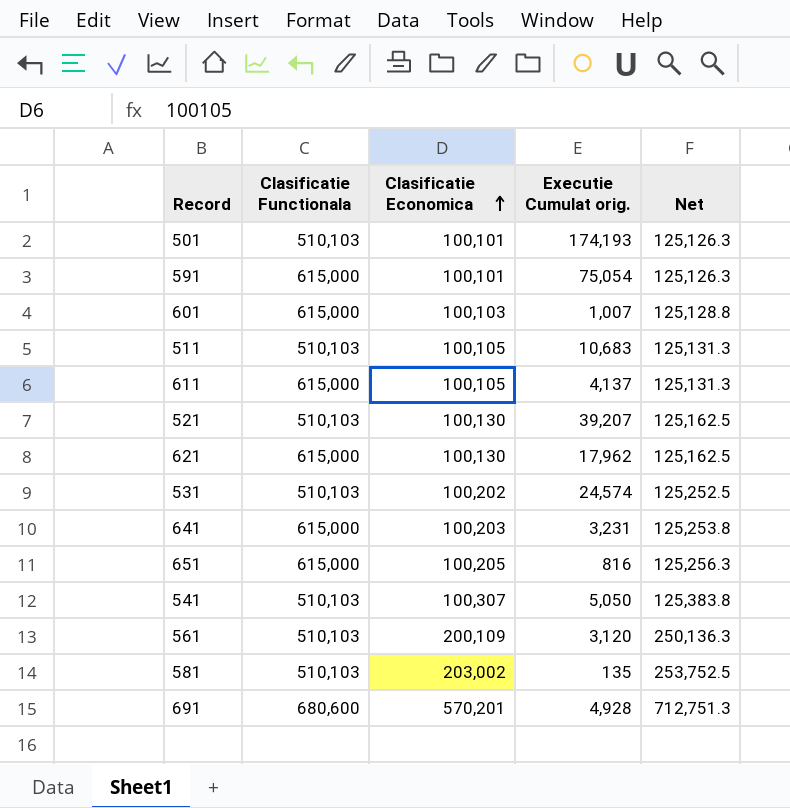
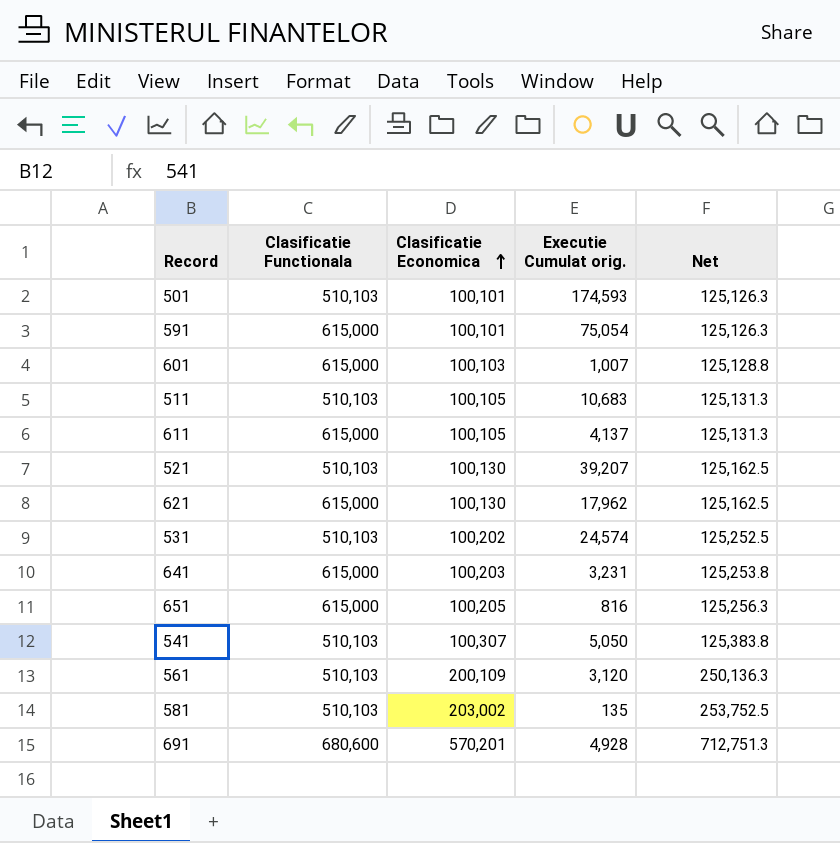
501 | Executie Cumulat orig.: 174,193 -> 174,593

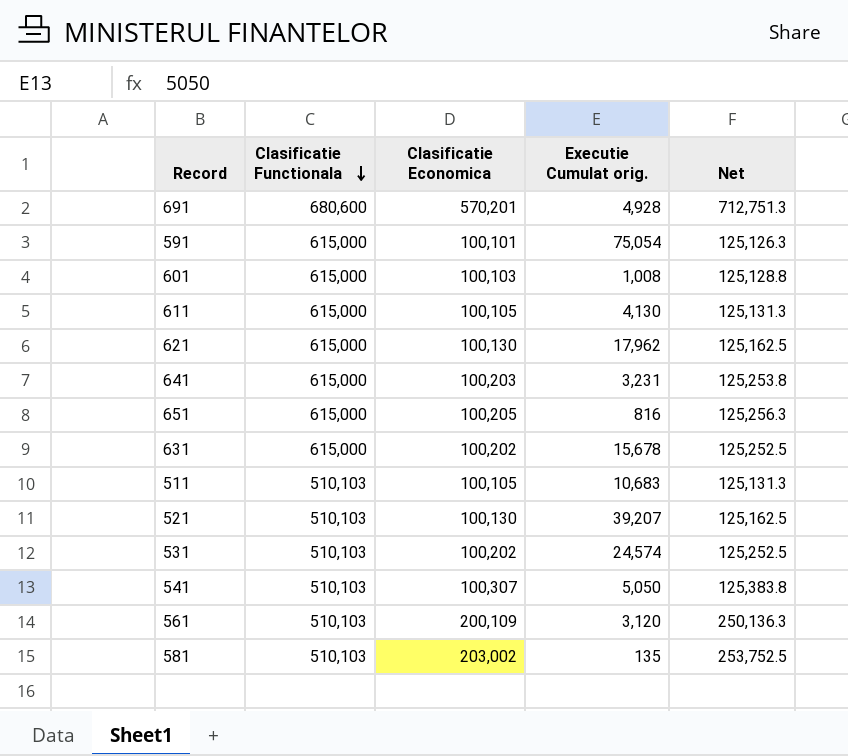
row order: Clasificatie Economica ascending -> Clasificatie Functionala descending
row 501: 510,103 | 100,101 | 174,593 | 125,126.3 -> none
601 | Executie Cumulat orig.: 1,007 -> 1,008
611 | Executie Cumulat orig.: 4,137 -> 4,130
row 631: none -> 615,000 | 100,202 | 15,678 | 125,252.5

